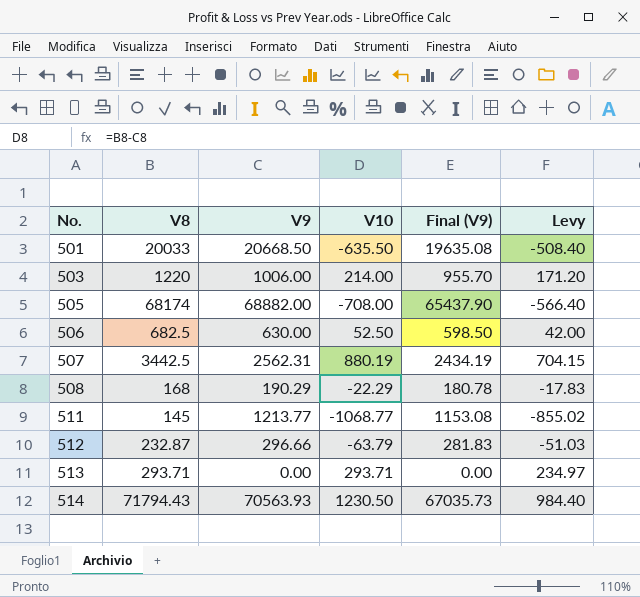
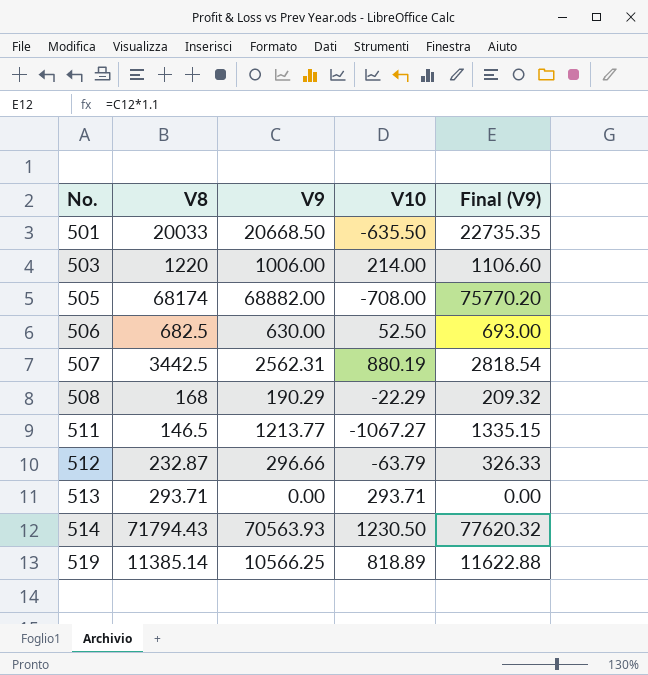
column Levy | formula: [V10] * 0.8 -> none
column Final (V9) | formula: [V9] * 0.95 -> [V9] * 1.1
511 | V8: 145 -> 146.5
511 | V10: -1068.77 -> -1067.27
row 519: none -> 11385.14 | 10566.25 | 818.89 | 11622.88

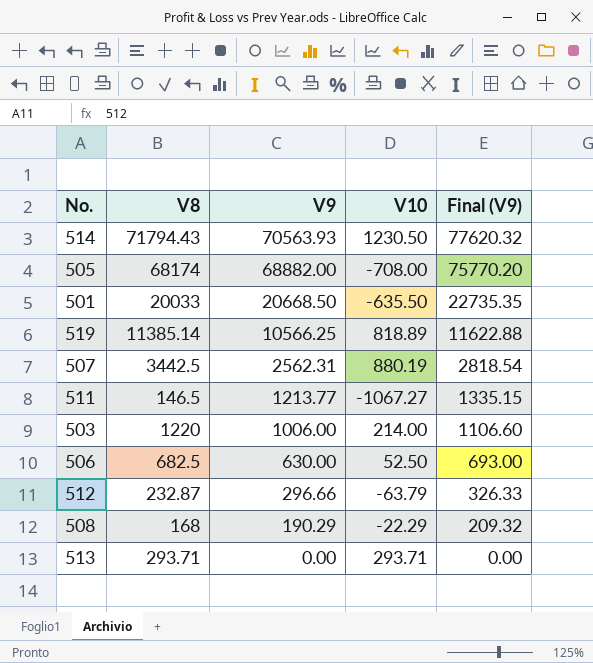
row order: No. ascending -> V9 descending

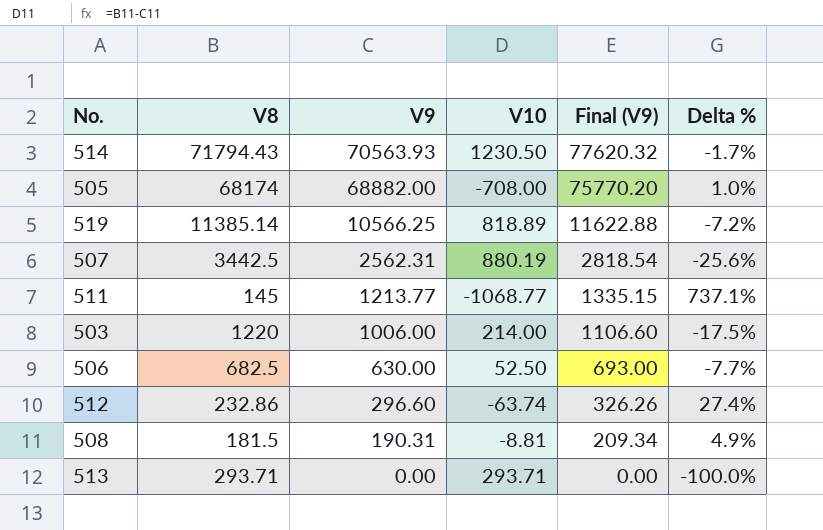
column Delta % | formula: none -> ([V9] - [V8]) / [V8]
row 501: 20033 | 20668.50 | -635.50 | 22735.35 -> none
511 | V8: 146.5 -> 145
511 | V10: -1067.27 -> -1068.77
512 | V8: 232.87 -> 232.86
512 | V9: 296.66 -> 296.60
512 | V10: -63.79 -> -63.74
512 | Final (V9): 326.33 -> 326.26
508 | V8: 168 -> 181.5
508 | V9: 190.29 -> 190.31
508 | V10: -22.29 -> -8.81
508 | Final (V9): 209.32 -> 209.34

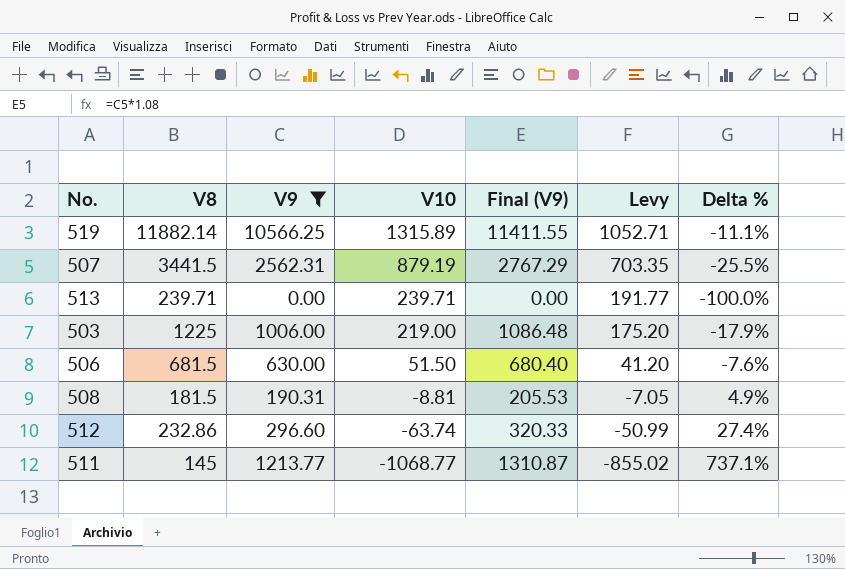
filter: none -> V9 <= 10566.25
row order: V9 descending -> V10 descending
column Final (V9) | formula: [V9] * 1.1 -> [V9] * 1.08
column Levy | formula: none -> [V10] * 0.8
519 | V8: 11385.14 -> 11882.14
519 | V10: 818.89 -> 1315.89
519 | Delta %: -7.2% -> -11.1%
507 | V8: 3442.5 -> 3441.5
507 | V10: 880.19 -> 879.19
507 | Delta %: -25.6% -> -25.5%
513 | V8: 293.71 -> 239.71
513 | V10: 293.71 -> 239.71
503 | V8: 1220 -> 1225
503 | V10: 214.00 -> 219.00
503 | Delta %: -17.5% -> -17.9%
506 | V8: 682.5 -> 681.5
506 | V10: 52.50 -> 51.50
506 | Delta %: -7.7% -> -7.6%

